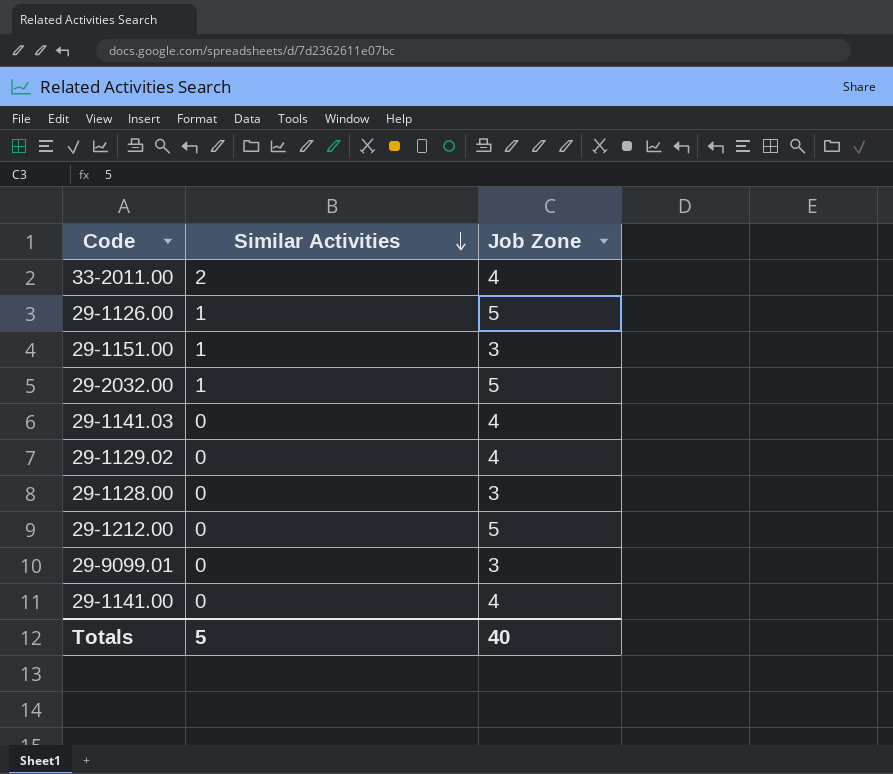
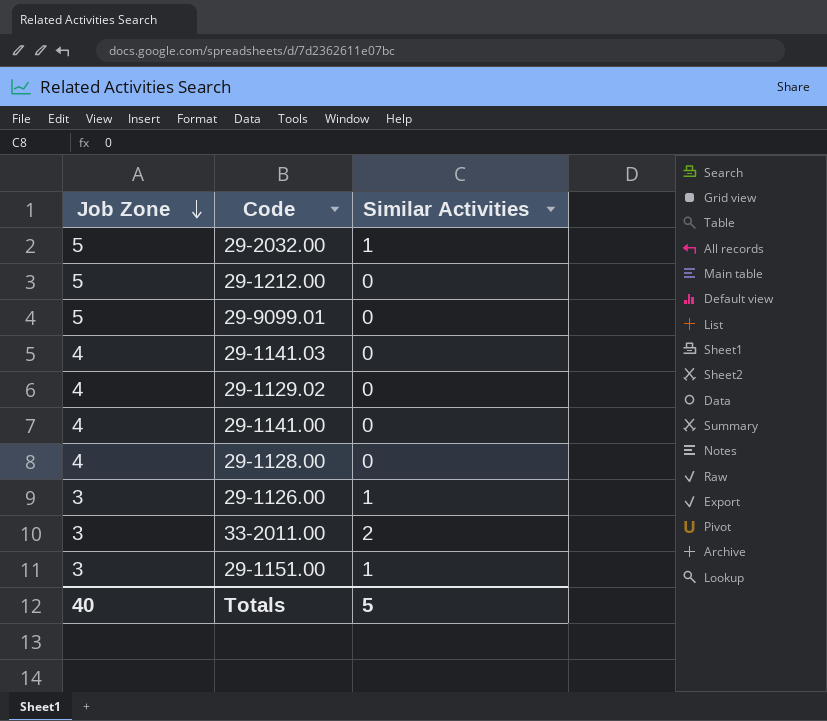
row order: Similar Activities descending -> Job Zone descending
column Job Zone | position: 3 -> 1
29-9099.01 | Job Zone: 3 -> 5
29-1128.00 | Job Zone: 3 -> 4
29-1126.00 | Job Zone: 5 -> 3
33-2011.00 | Job Zone: 4 -> 3

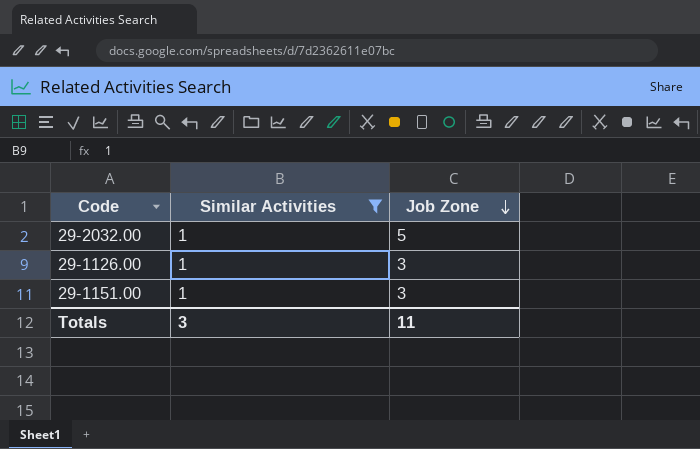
filter: none -> Similar Activities = 1
column Job Zone | position: 1 -> 3
Totals | Similar Activities: 5 -> 3
Totals | Job Zone: 40 -> 11

